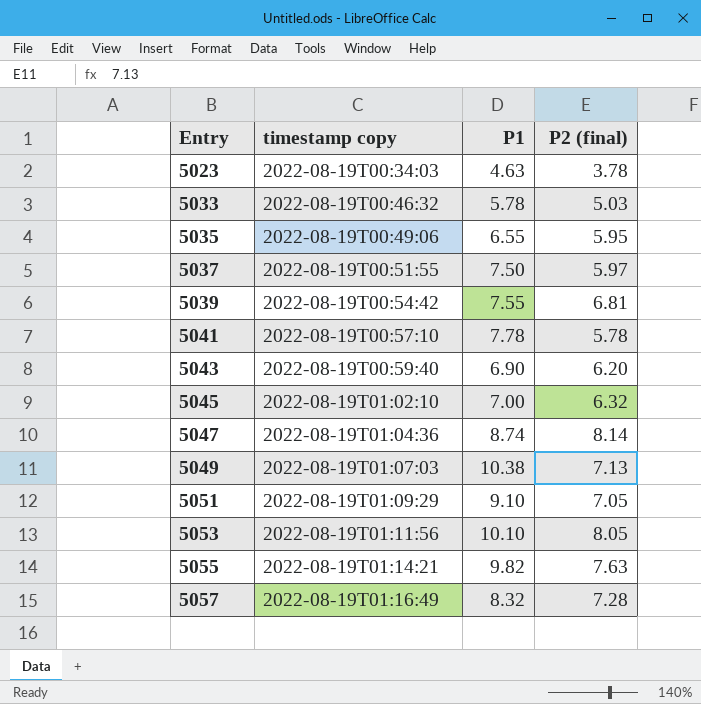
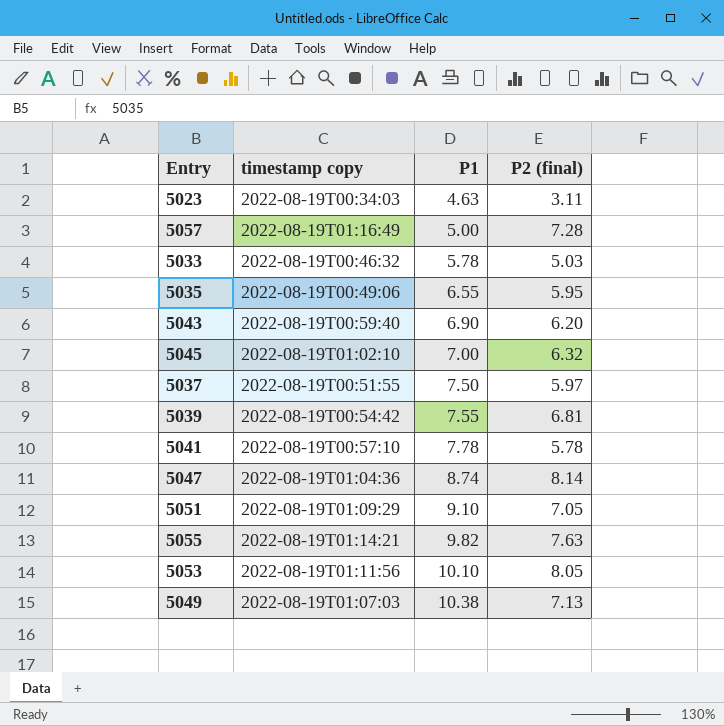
row order: Entry ascending -> P1 ascending
5023 | P2 (final): 3.78 -> 3.11
5057 | P1: 8.32 -> 5.00

